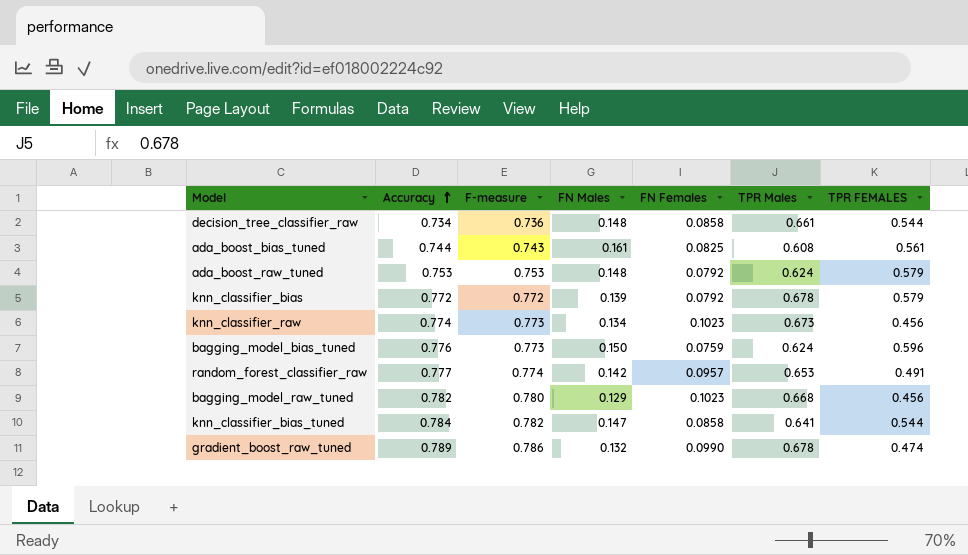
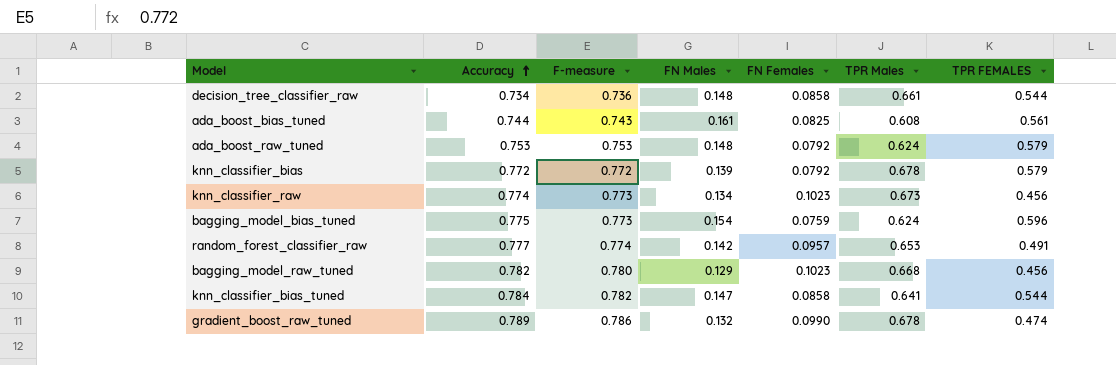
bagging_model_bias_tuned | Accuracy: 0.776 -> 0.775
bagging_model_bias_tuned | FN Males: 0.150 -> 0.154

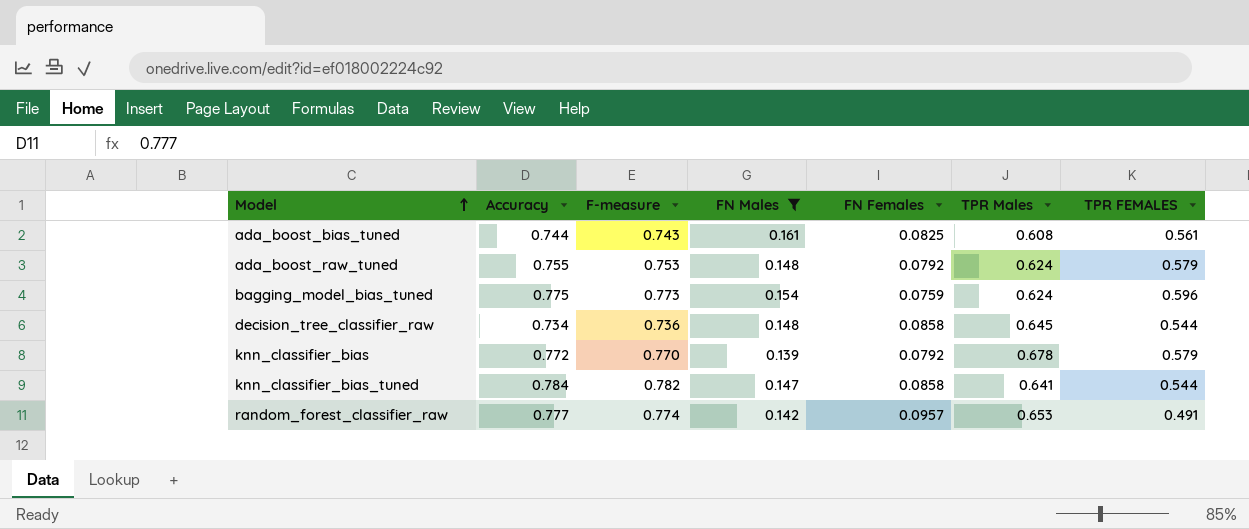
filter: none -> FN Males >= 0.139
row order: Accuracy ascending -> Model ascending
ada_boost_raw_tuned | Accuracy: 0.753 -> 0.755
decision_tree_classifier_raw | TPR Males: 0.661 -> 0.645
knn_classifier_bias | F-measure: 0.772 -> 0.770

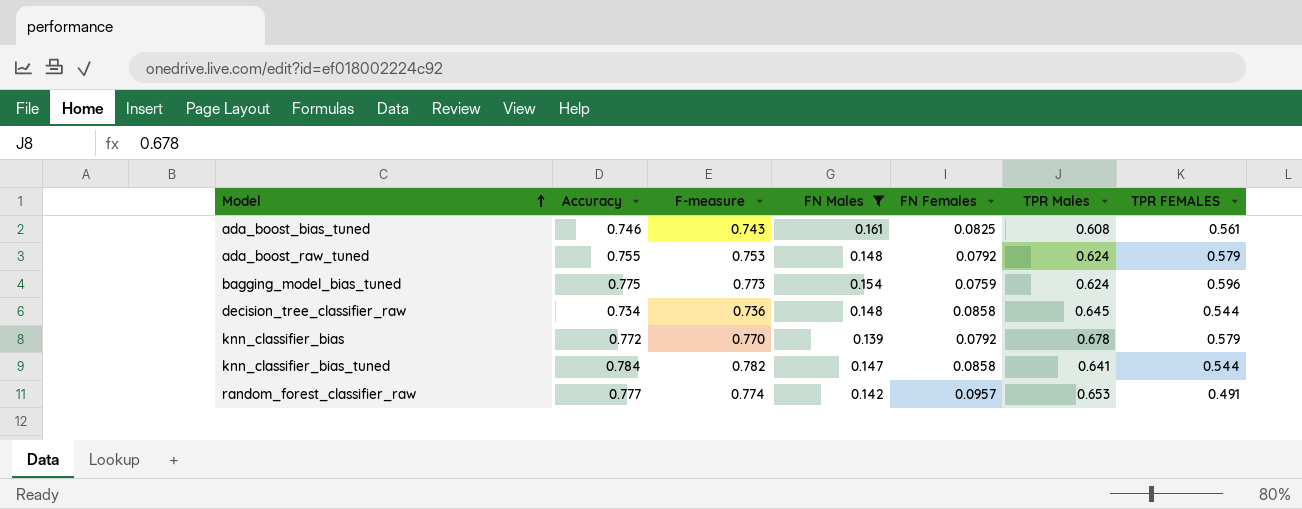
ada_boost_bias_tuned | Accuracy: 0.744 -> 0.746

